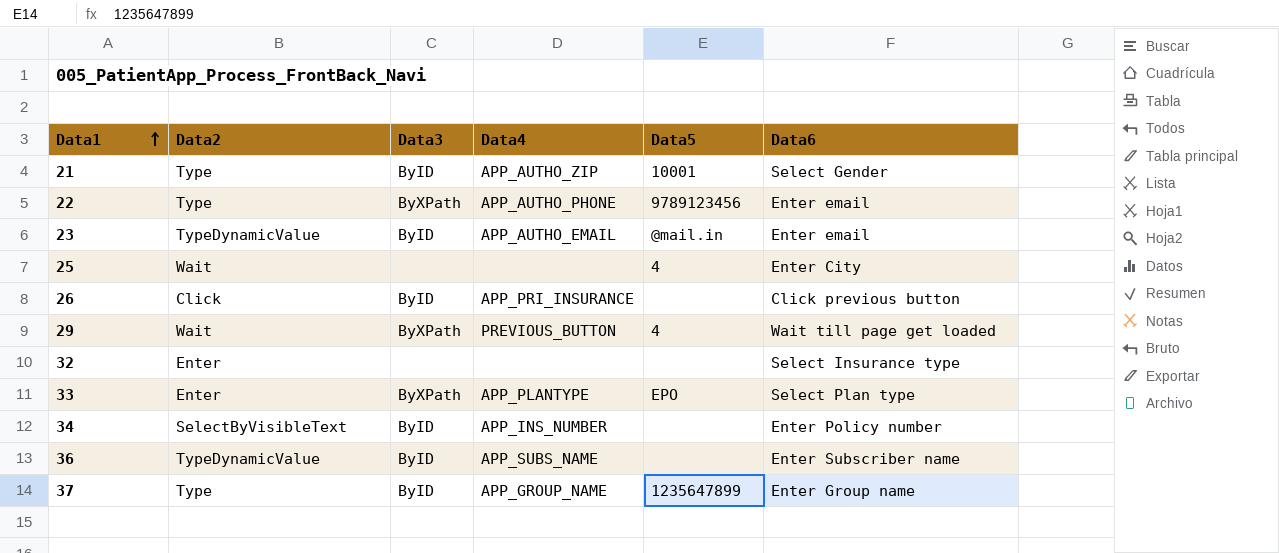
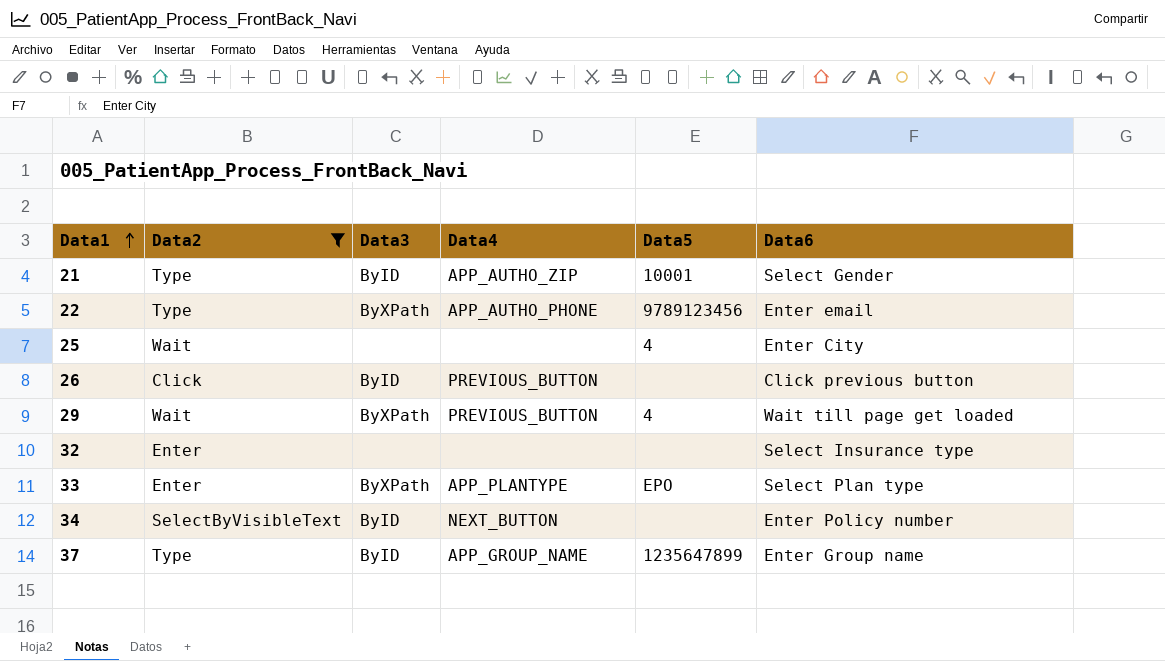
filter: none -> Data2 != TypeDynamicValue
26 | Data4: APP_PRI_INSURANCE -> PREVIOUS_BUTTON
34 | Data4: APP_INS_NUMBER -> NEXT_BUTTON

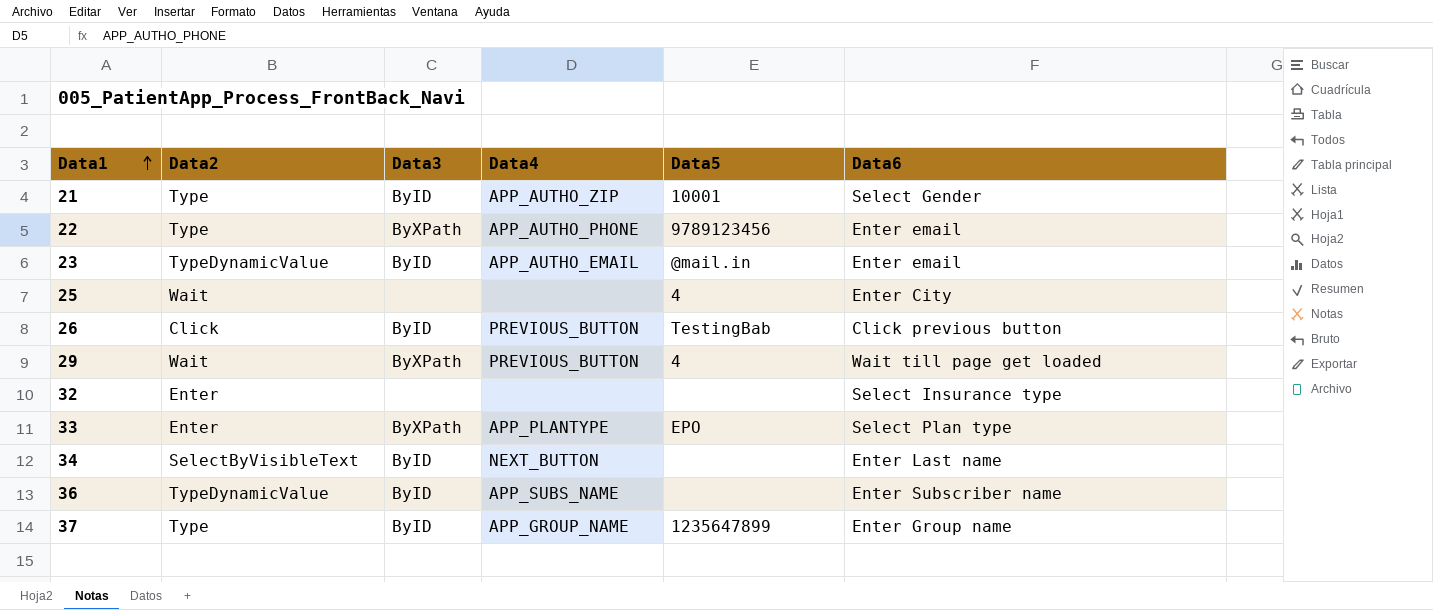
filter: Data2 != TypeDynamicValue -> none
26 | Data5: none -> TestingBab
34 | Data6: Enter Policy number -> Enter Last name

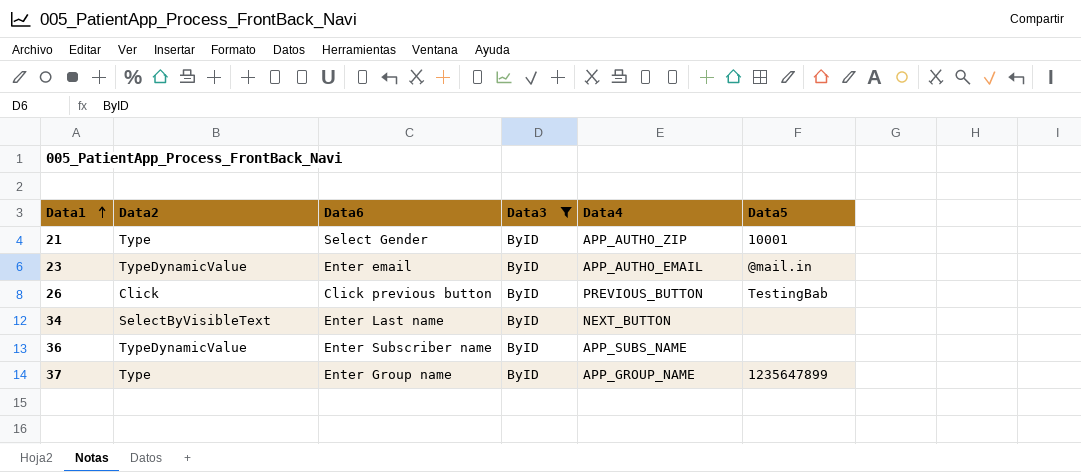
filter: none -> Data3 = ByID
column Data6 | position: 6 -> 3

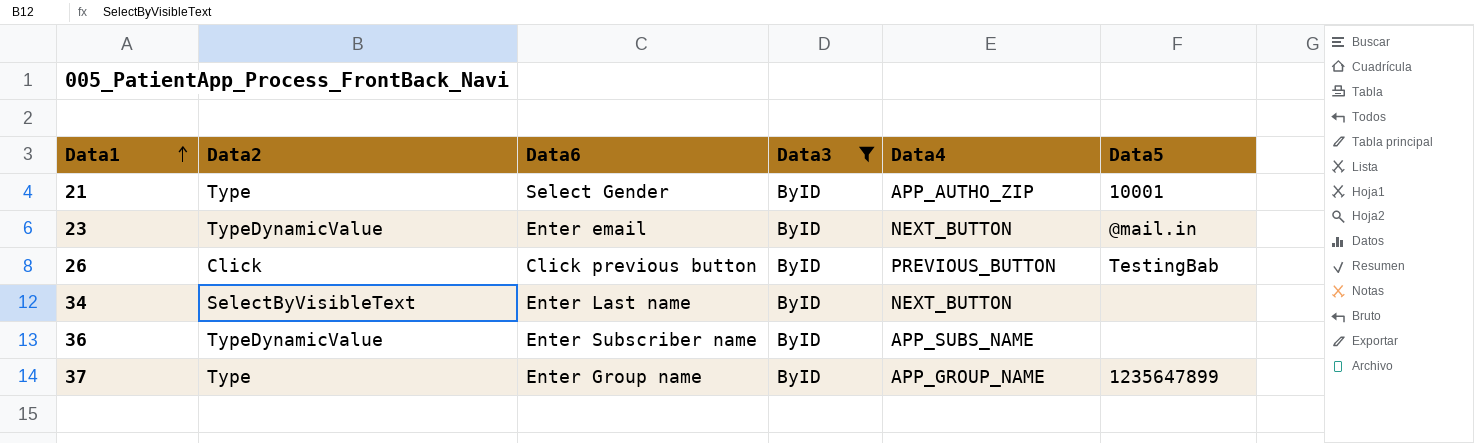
23 | Data4: APP_AUTHO_EMAIL -> NEXT_BUTTON

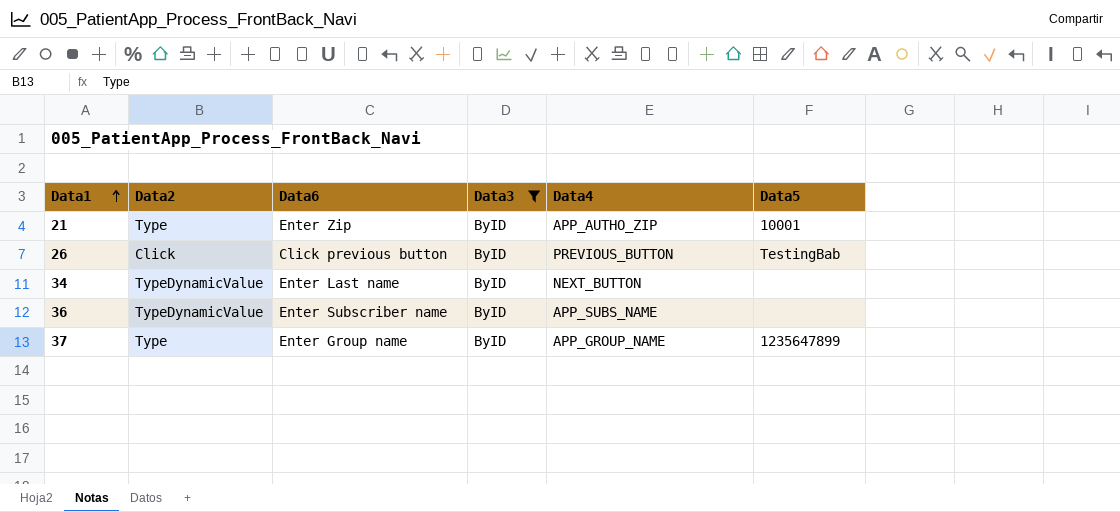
row 23: TypeDynamicValue | Enter email | ByID | NEXT_BUTTON | @mail.in -> none
21 | Data6: Select Gender -> Enter Zip
34 | Data2: SelectByVisibleText -> TypeDynamicValue

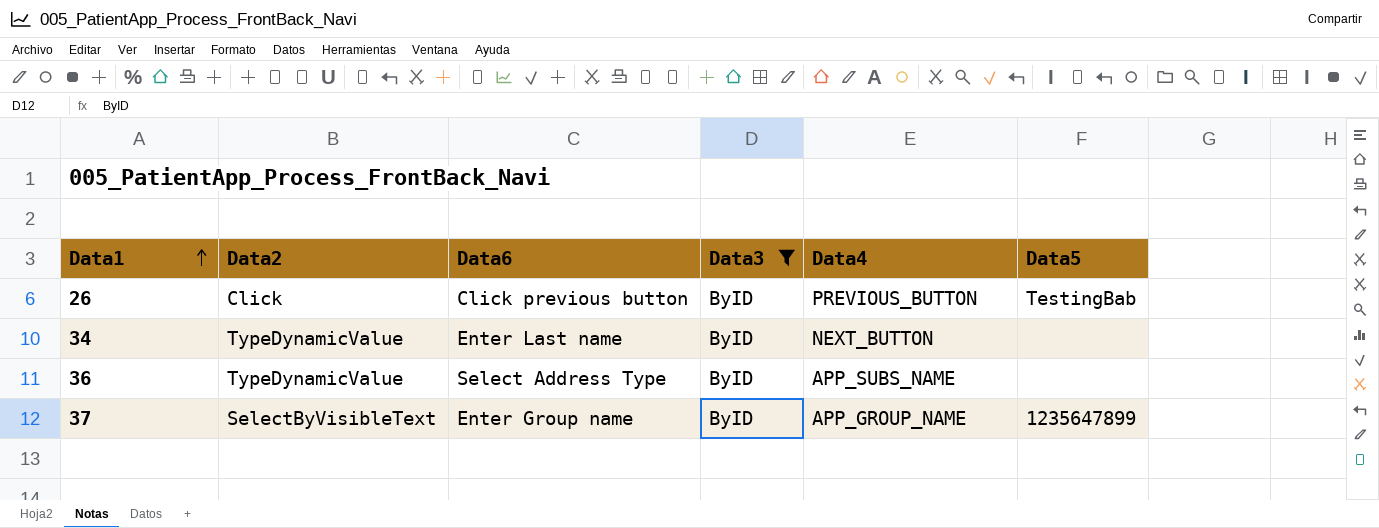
row 21: Type | Enter Zip | ByID | APP_AUTHO_ZIP | 10001 -> none
36 | Data6: Enter Subscriber name -> Select Address Type
37 | Data2: Type -> SelectByVisibleText

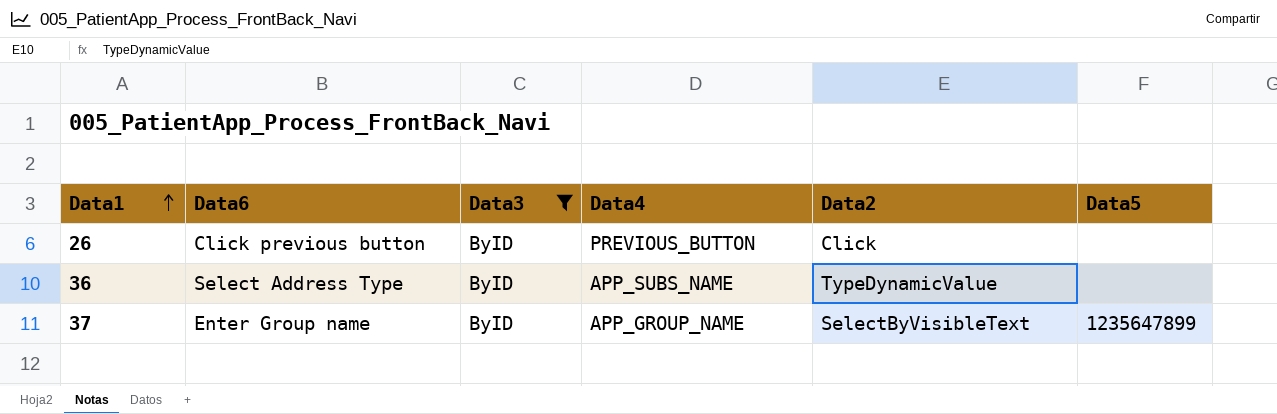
column Data2 | position: 2 -> 5
row 34: TypeDynamicValue | Enter Last name | ByID | NEXT_BUTTON | none -> none
26 | Data5: TestingBab -> none

